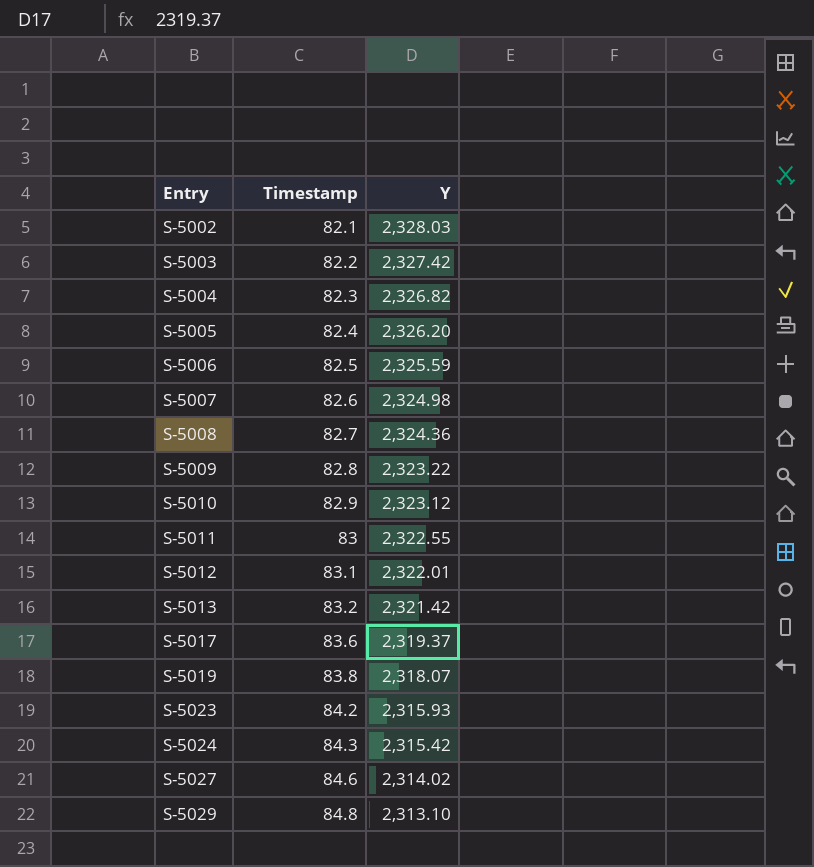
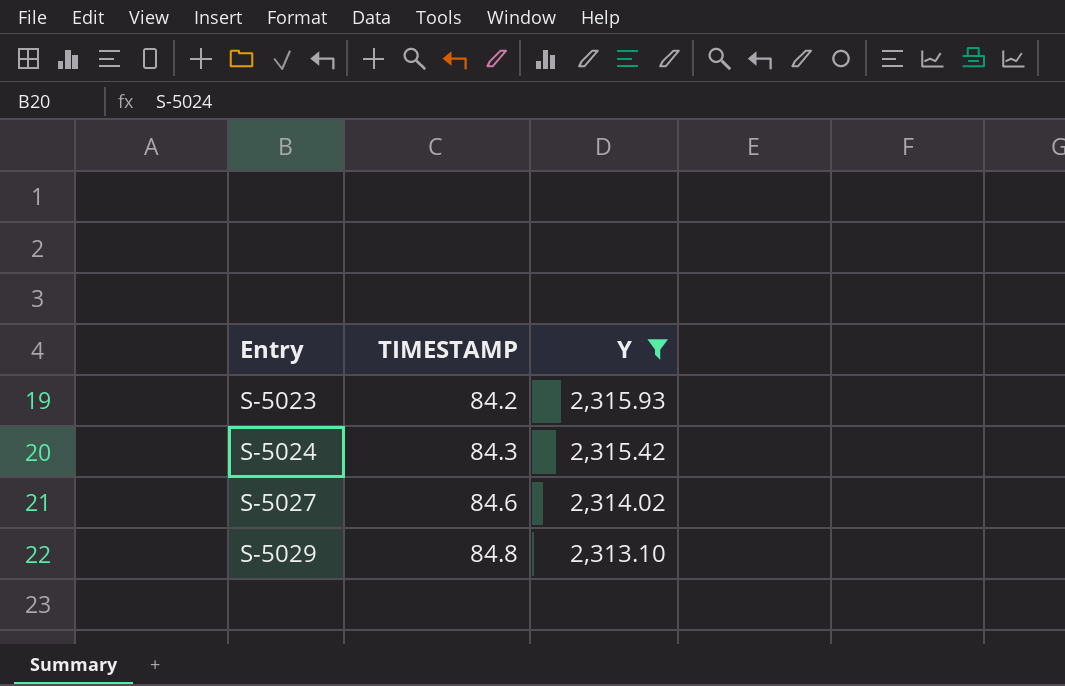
filter: none -> Y <= 2,315.93
column name: Timestamp -> TIMESTAMP

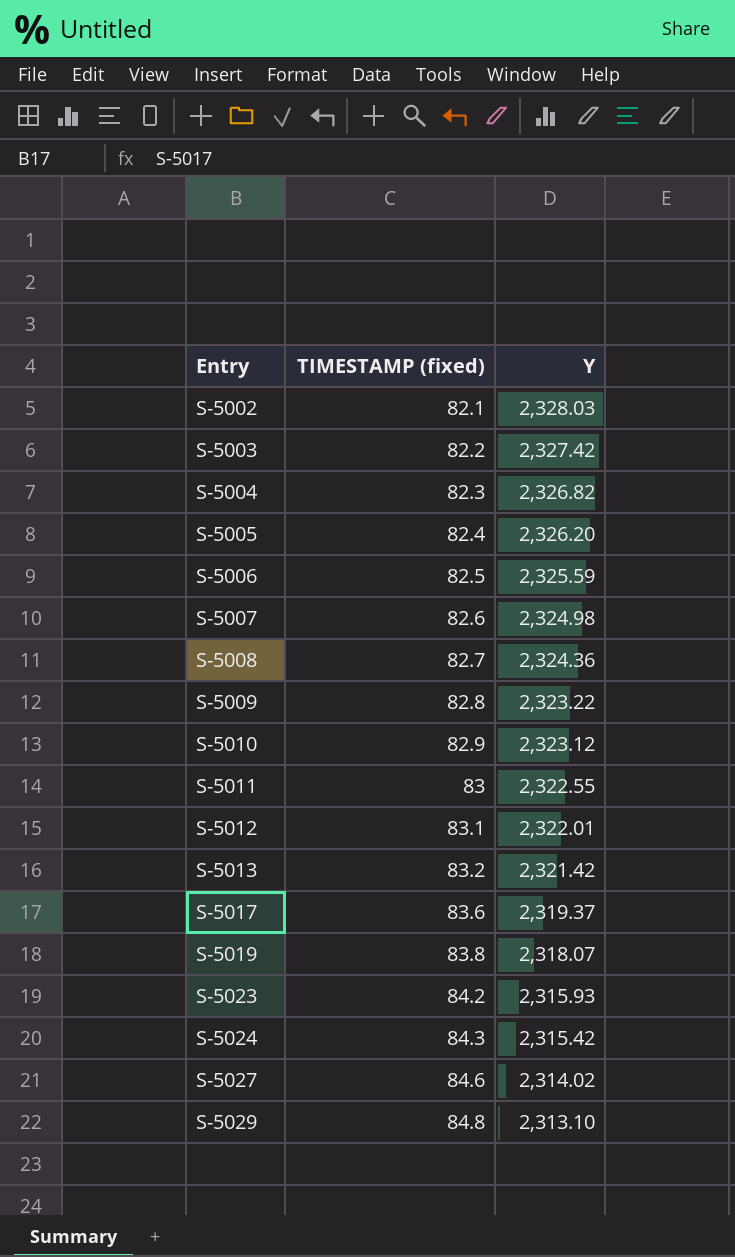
filter: Y <= 2,315.93 -> none
column name: TIMESTAMP -> TIMESTAMP (fixed)

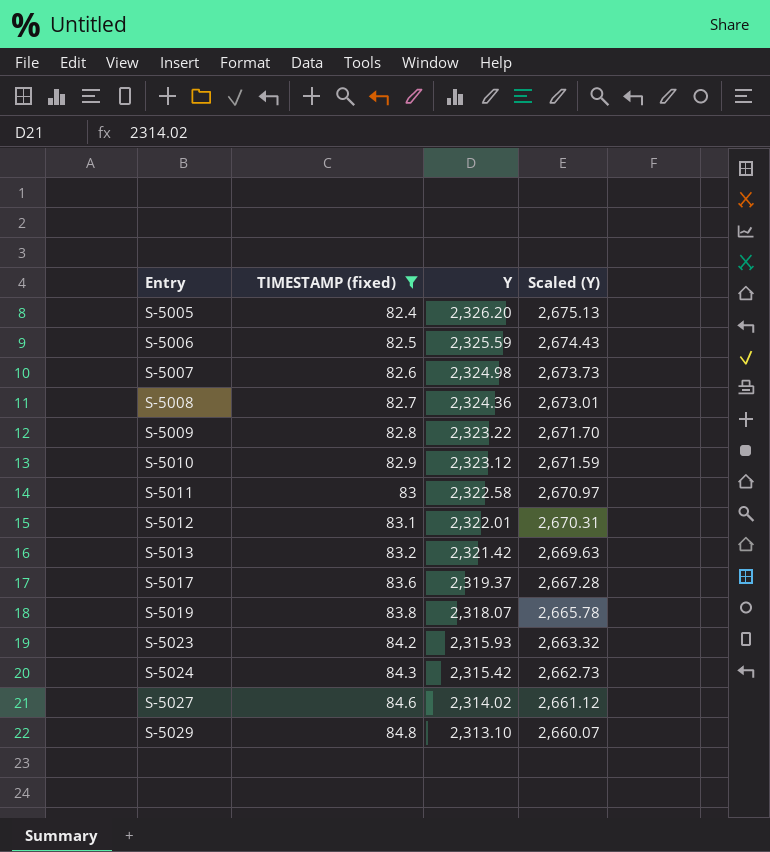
filter: none -> TIMESTAMP (fixed) >= 82.4
column Scaled (Y) | formula: none -> [Y] * 1.15
S-5011 | Y: 2,322.55 -> 2,322.58

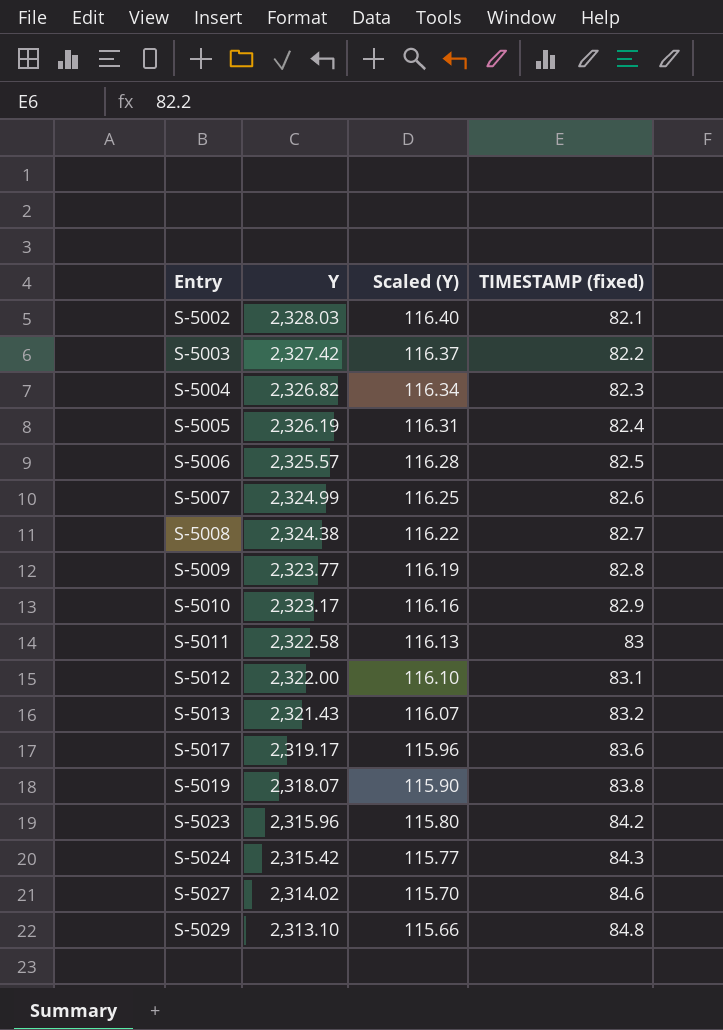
filter: TIMESTAMP (fixed) >= 82.4 -> none
column Scaled (Y) | formula: [Y] * 1.15 -> [Y] * 0.05
column TIMESTAMP (fixed) | position: 2 -> 4
S-5005 | Y: 2,326.20 -> 2,326.19
S-5006 | Y: 2,325.59 -> 2,325.57
S-5007 | Y: 2,324.98 -> 2,324.99
S-5008 | Y: 2,324.36 -> 2,324.38
S-5009 | Y: 2,323.22 -> 2,323.77
S-5010 | Y: 2,323.12 -> 2,323.17
S-5012 | Y: 2,322.01 -> 2,322.00
S-5013 | Y: 2,321.42 -> 2,321.43
S-5017 | Y: 2,319.37 -> 2,319.17
S-5023 | Y: 2,315.93 -> 2,315.96

